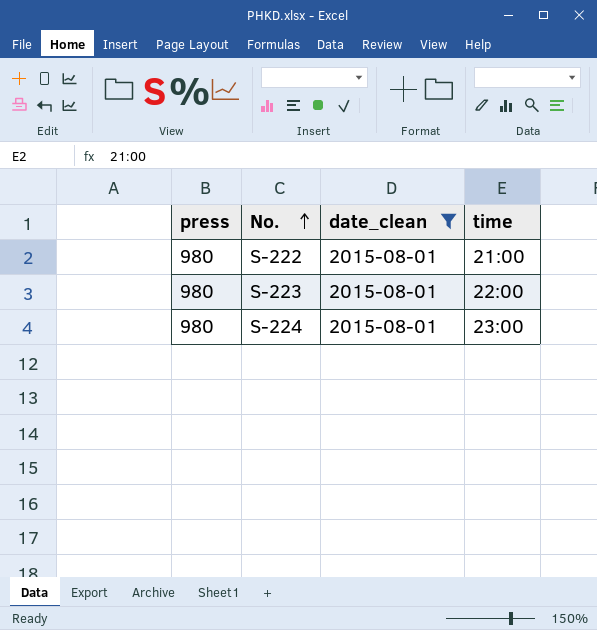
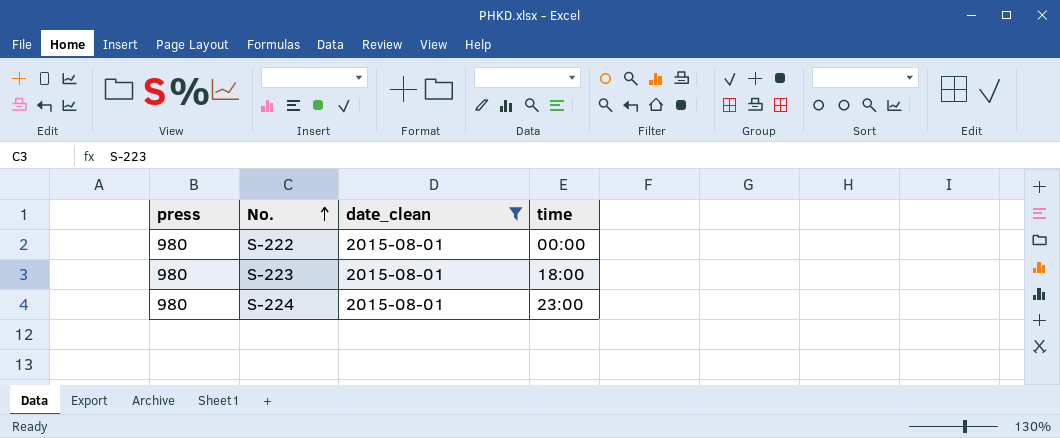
S-222 | time: 21:00 -> 00:00
S-223 | time: 22:00 -> 18:00

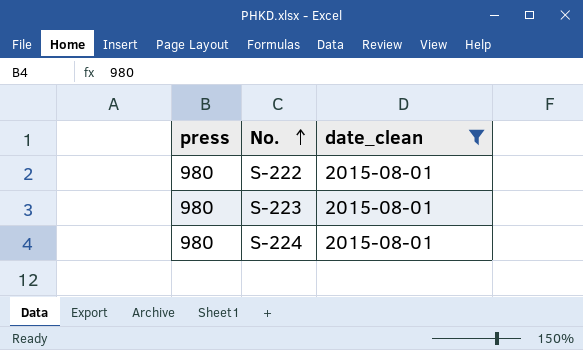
column time | position: 4 -> none

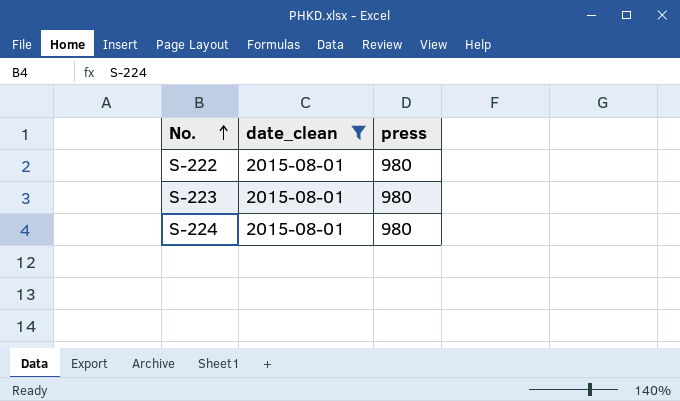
column press | position: 1 -> 3

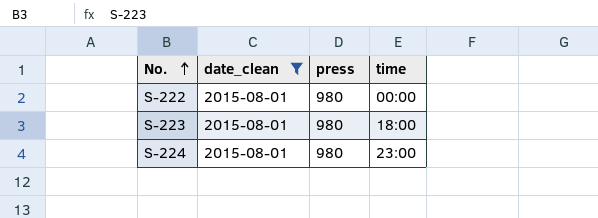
column time | position: none -> 4

